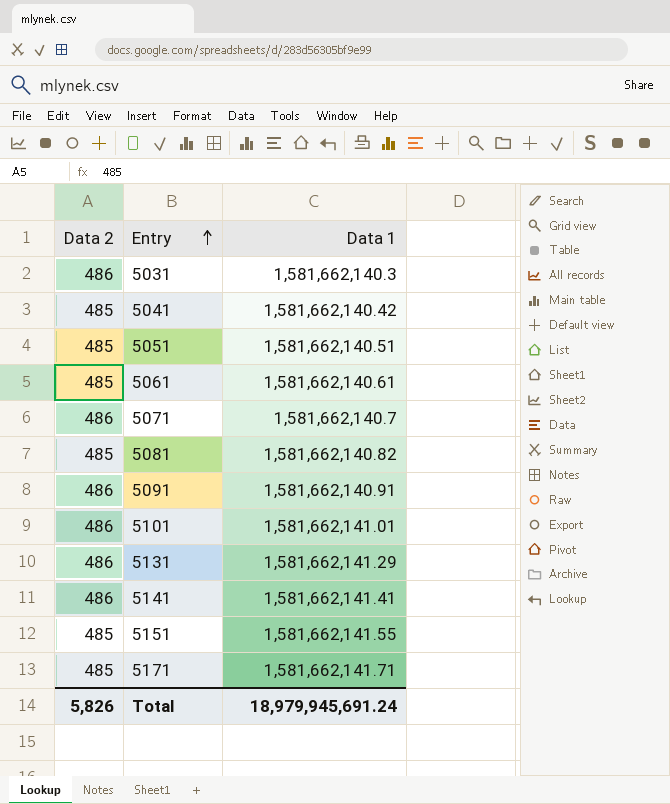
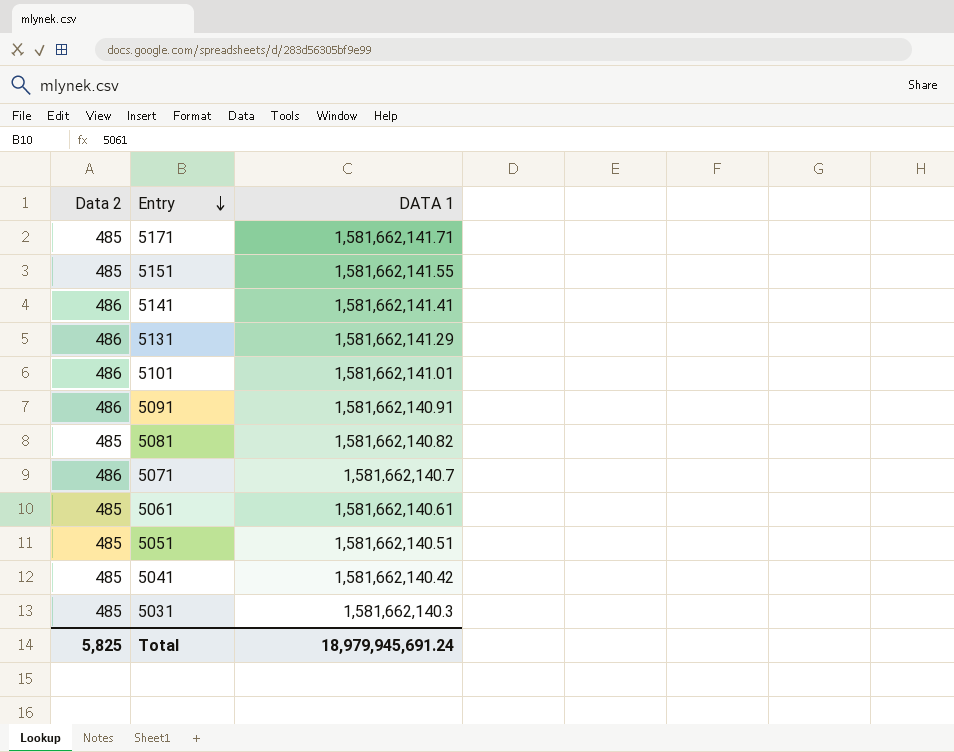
row order: Entry ascending -> Entry descending
column name: Data 1 -> DATA 1
5031 | Data 2: 486 -> 485
Total | Data 2: 5,826 -> 5,825

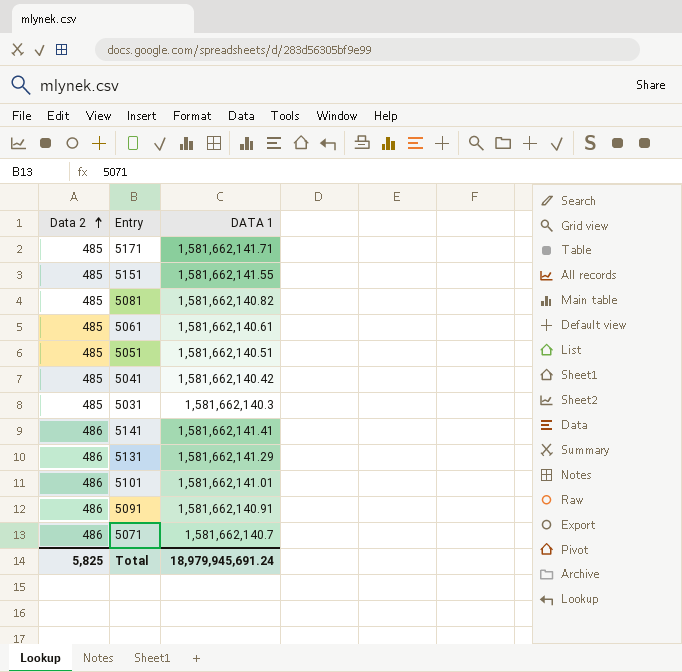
row order: Entry descending -> Data 2 ascending

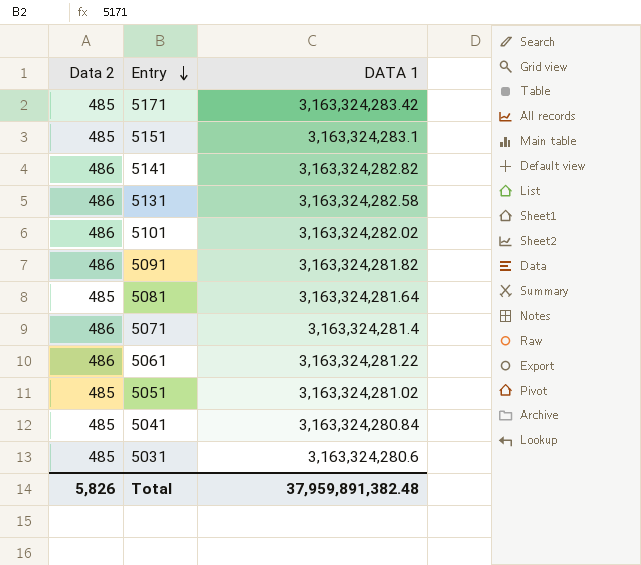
row order: Data 2 ascending -> Entry descending
5171 | DATA 1: 1,581,662,141.71 -> 3,163,324,283.42
5151 | DATA 1: 1,581,662,141.55 -> 3,163,324,283.1
5141 | DATA 1: 1,581,662,141.41 -> 3,163,324,282.82
5131 | DATA 1: 1,581,662,141.29 -> 3,163,324,282.58
5101 | DATA 1: 1,581,662,141.01 -> 3,163,324,282.02
5091 | DATA 1: 1,581,662,140.91 -> 3,163,324,281.82
5081 | DATA 1: 1,581,662,140.82 -> 3,163,324,281.64
5071 | DATA 1: 1,581,662,140.7 -> 3,163,324,281.4
5061 | Data 2: 485 -> 486
5061 | DATA 1: 1,581,662,140.61 -> 3,163,324,281.22
5051 | DATA 1: 1,581,662,140.51 -> 3,163,324,281.02
5041 | DATA 1: 1,581,662,140.42 -> 3,163,324,280.84
5031 | DATA 1: 1,581,662,140.3 -> 3,163,324,280.6
Total | Data 2: 5,825 -> 5,826
Total | DATA 1: 18,979,945,691.24 -> 37,959,891,382.48

